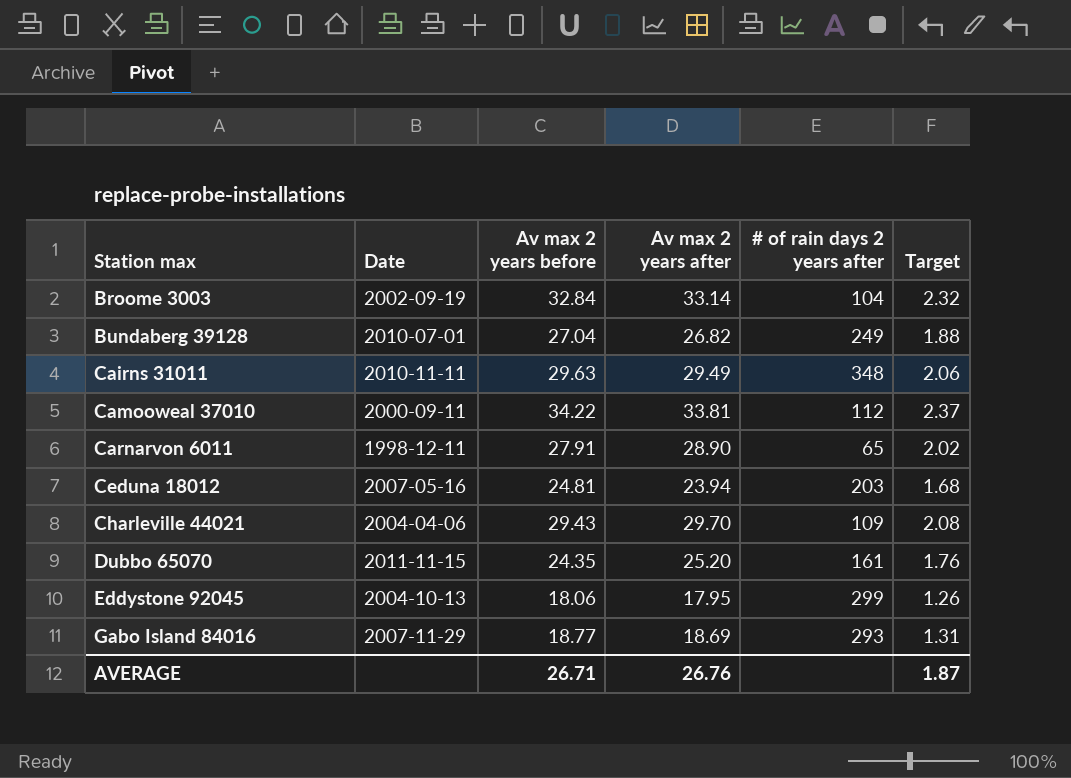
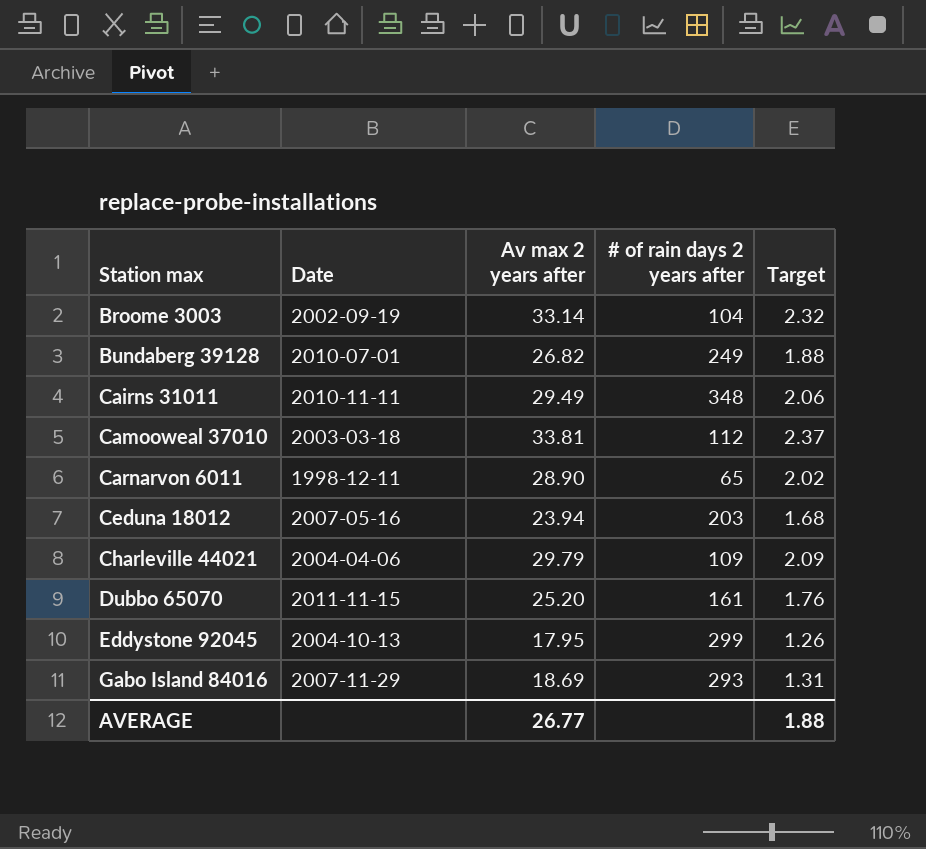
column Av max 2 years before | position: 3 -> none
Camooweal 37010 | Date: 2000-09-11 -> 2003-03-18
Charleville 44021 | Av max 2 years after: 29.70 -> 29.79
Charleville 44021 | Target: 2.08 -> 2.09
AVERAGE | Av max 2 years after: 26.76 -> 26.77
AVERAGE | Target: 1.87 -> 1.88

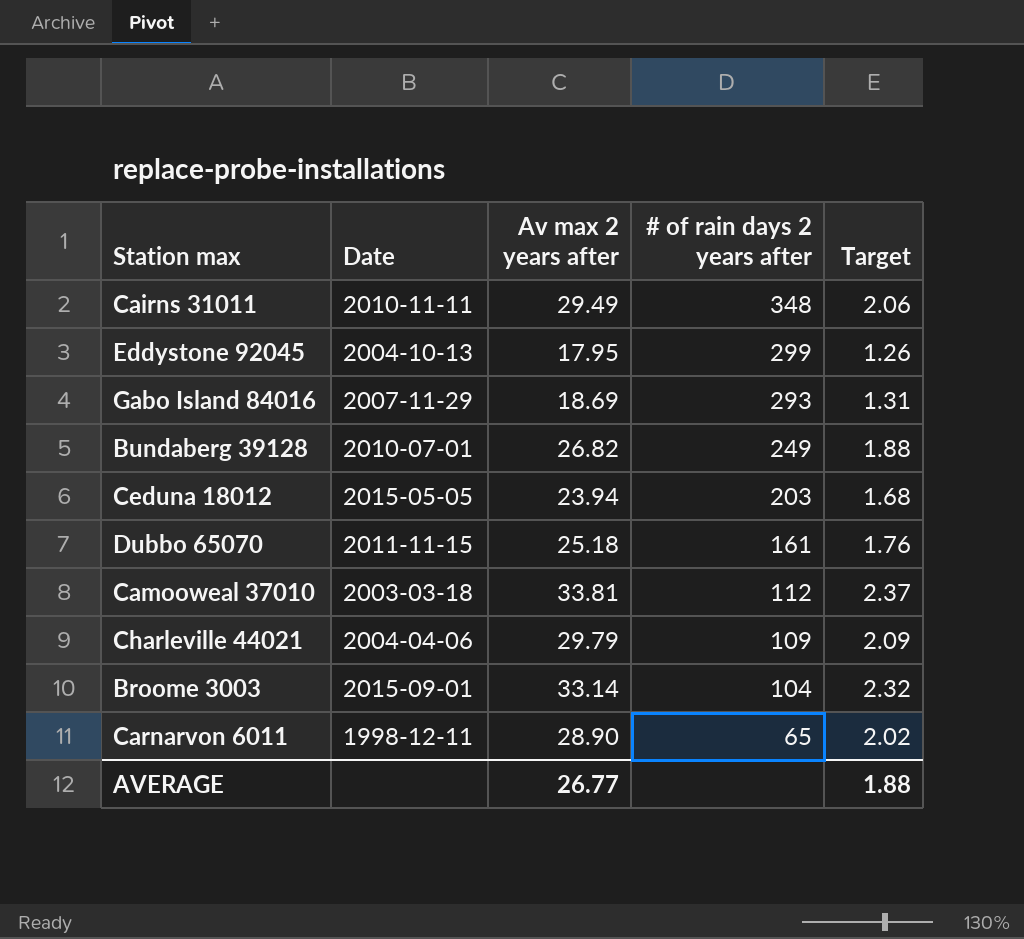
row order: Station max ascending -> # of rain days 2 years after descending
Ceduna 18012 | Date: 2007-05-16 -> 2015-05-05
Dubbo 65070 | Av max 2 years after: 25.20 -> 25.18
Broome 3003 | Date: 2002-09-19 -> 2015-09-01

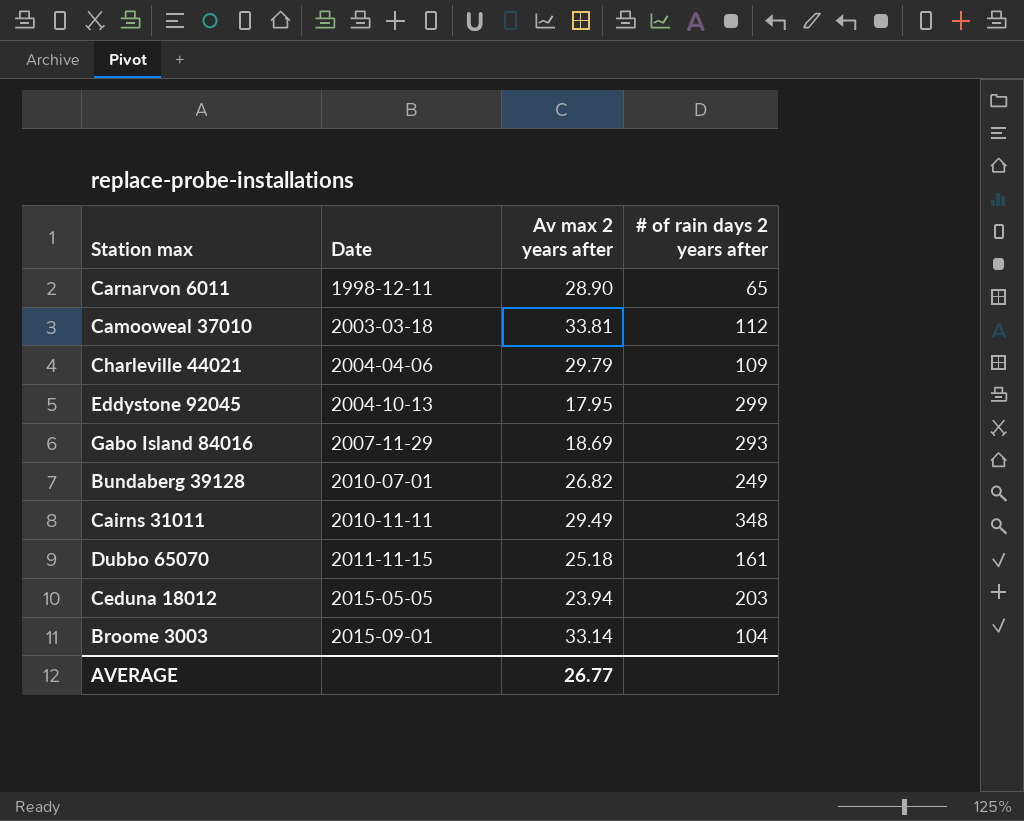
row order: # of rain days 2 years after descending -> Date ascending
column Target | formula: [Av max 2 years after] * 0.07 -> none

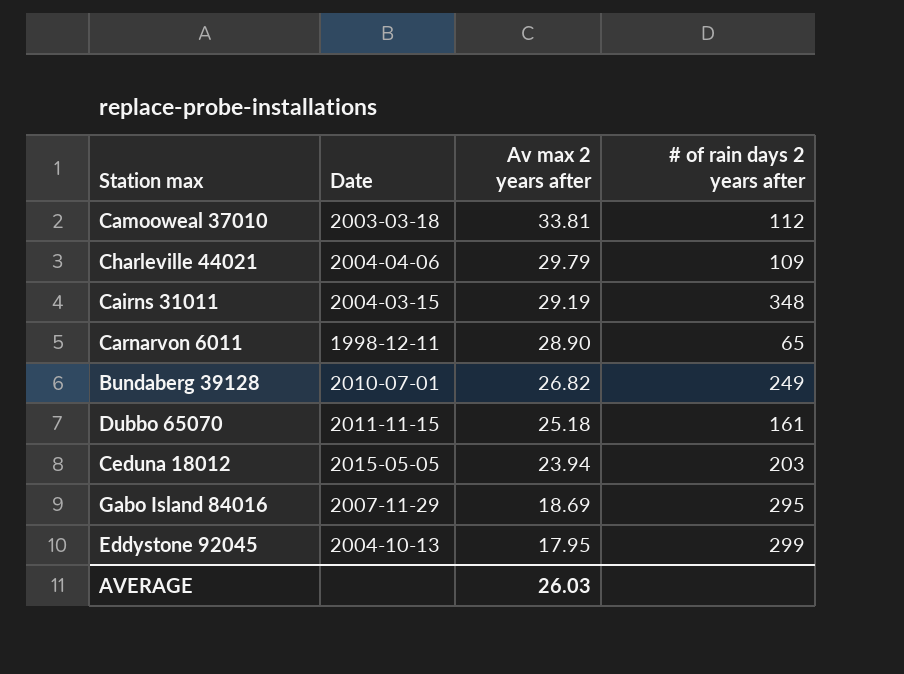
row order: Date ascending -> Av max 2 years after descending
row Broome 3003: 2015-09-01 | 33.14 | 104 -> none
Cairns 31011 | Date: 2010-11-11 -> 2004-03-15
Cairns 31011 | Av max 2 years after: 29.49 -> 29.19
Gabo Island 84016 | # of rain days 2 years after: 293 -> 295
AVERAGE | Av max 2 years after: 26.77 -> 26.03

